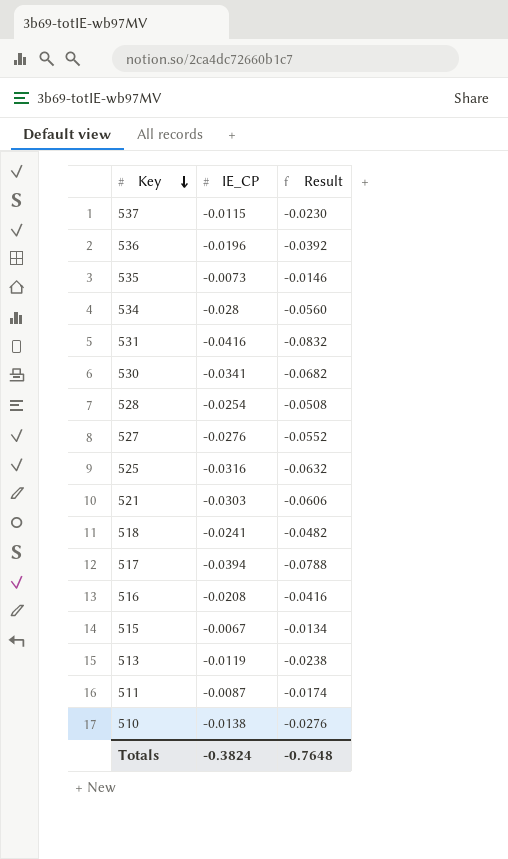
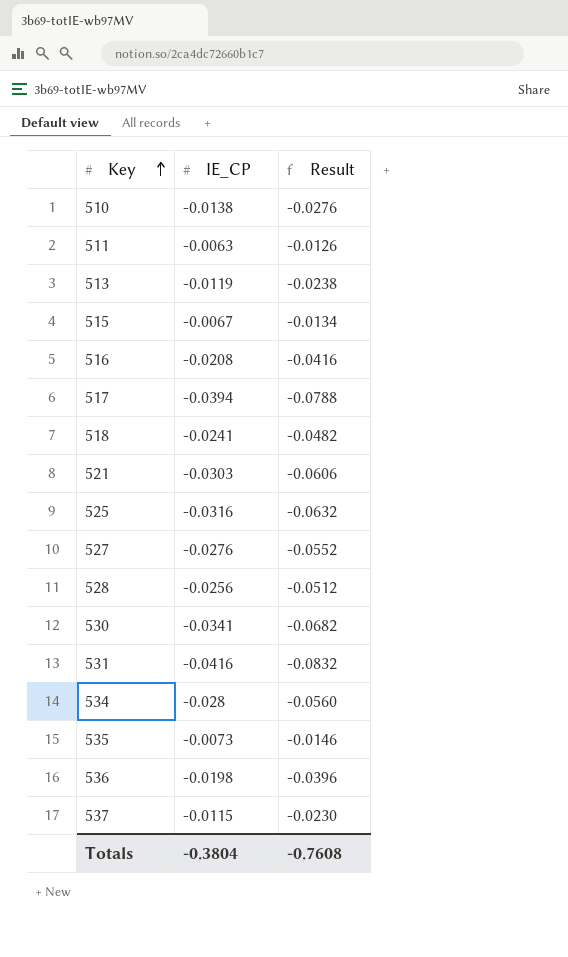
row order: Key descending -> Key ascending
511 | IE_CP: -0.0087 -> -0.0063
511 | Result: -0.0174 -> -0.0126
528 | IE_CP: -0.0254 -> -0.0256
528 | Result: -0.0508 -> -0.0512
536 | IE_CP: -0.0196 -> -0.0198
536 | Result: -0.0392 -> -0.0396
Totals | IE_CP: -0.3824 -> -0.3804
Totals | Result: -0.7648 -> -0.7608

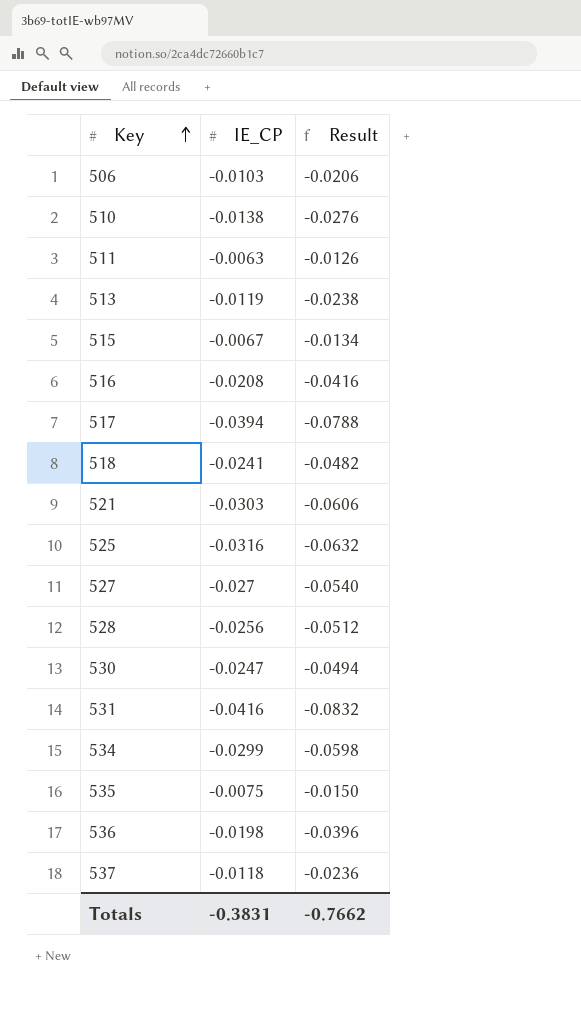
row 506: none -> -0.0103 | -0.0206
527 | IE_CP: -0.0276 -> -0.027
527 | Result: -0.0552 -> -0.0540
530 | IE_CP: -0.0341 -> -0.0247
530 | Result: -0.0682 -> -0.0494
534 | IE_CP: -0.028 -> -0.0299
534 | Result: -0.0560 -> -0.0598
535 | IE_CP: -0.0073 -> -0.0075
535 | Result: -0.0146 -> -0.0150
537 | IE_CP: -0.0115 -> -0.0118
537 | Result: -0.0230 -> -0.0236
Totals | IE_CP: -0.3804 -> -0.3831
Totals | Result: -0.7608 -> -0.7662

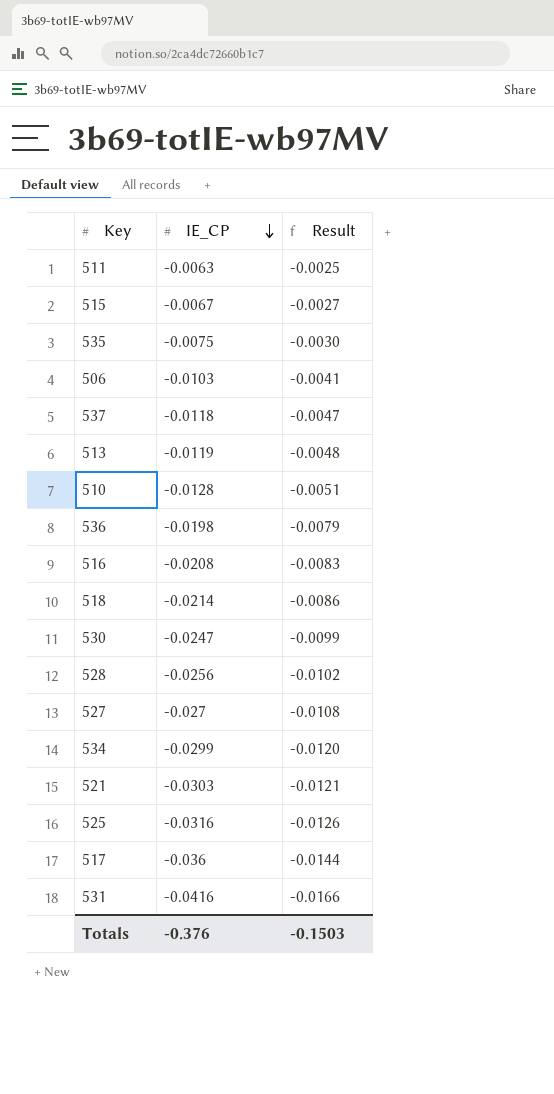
row order: Key ascending -> IE_CP descending
column Result | formula: [IE_CP] * 2 -> [IE_CP] * 0.4
510 | IE_CP: -0.0138 -> -0.0128
518 | IE_CP: -0.0241 -> -0.0214
517 | IE_CP: -0.0394 -> -0.036
Totals | IE_CP: -0.3831 -> -0.376
Totals | Result: -0.7662 -> -0.1503

